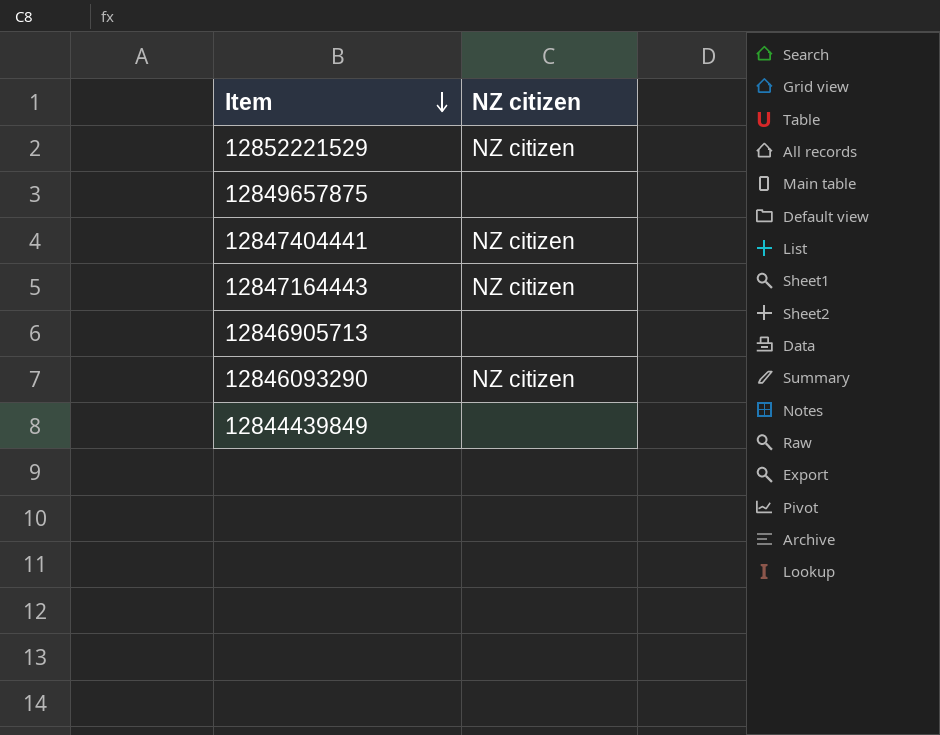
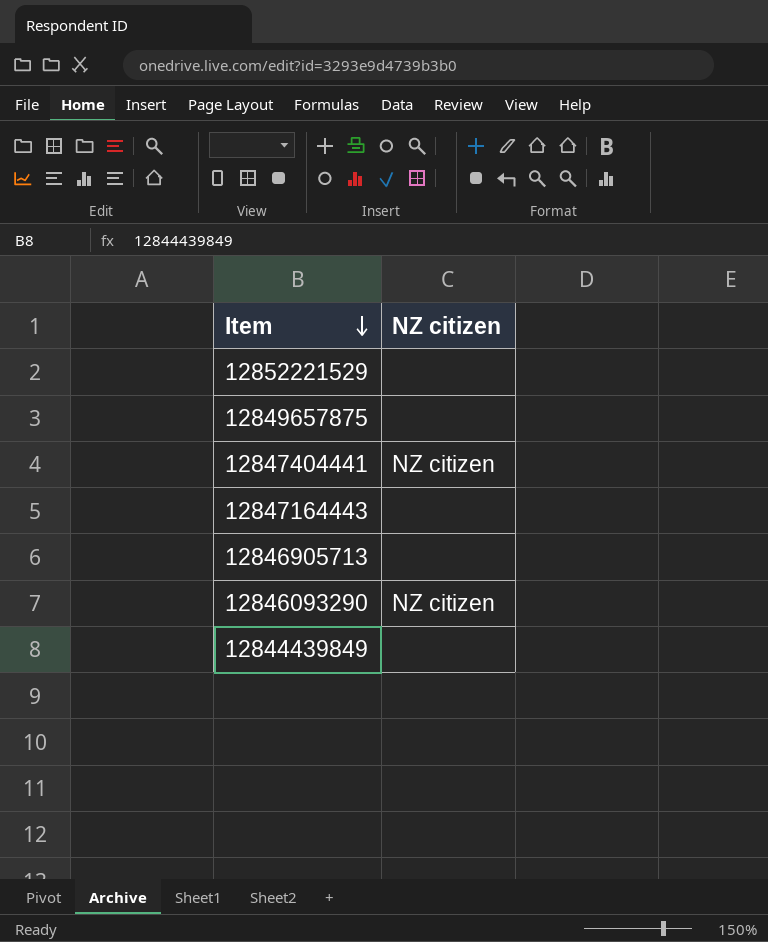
12852221529 | NZ citizen: NZ citizen -> none
12847164443 | NZ citizen: NZ citizen -> none

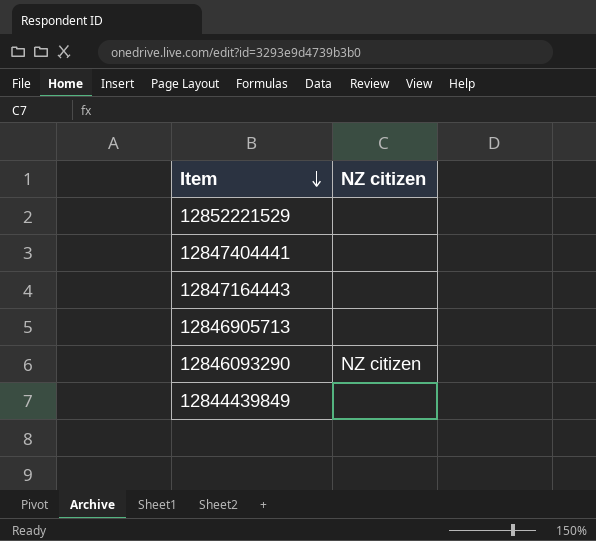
row 12849657875: none -> none
12847404441 | NZ citizen: NZ citizen -> none

